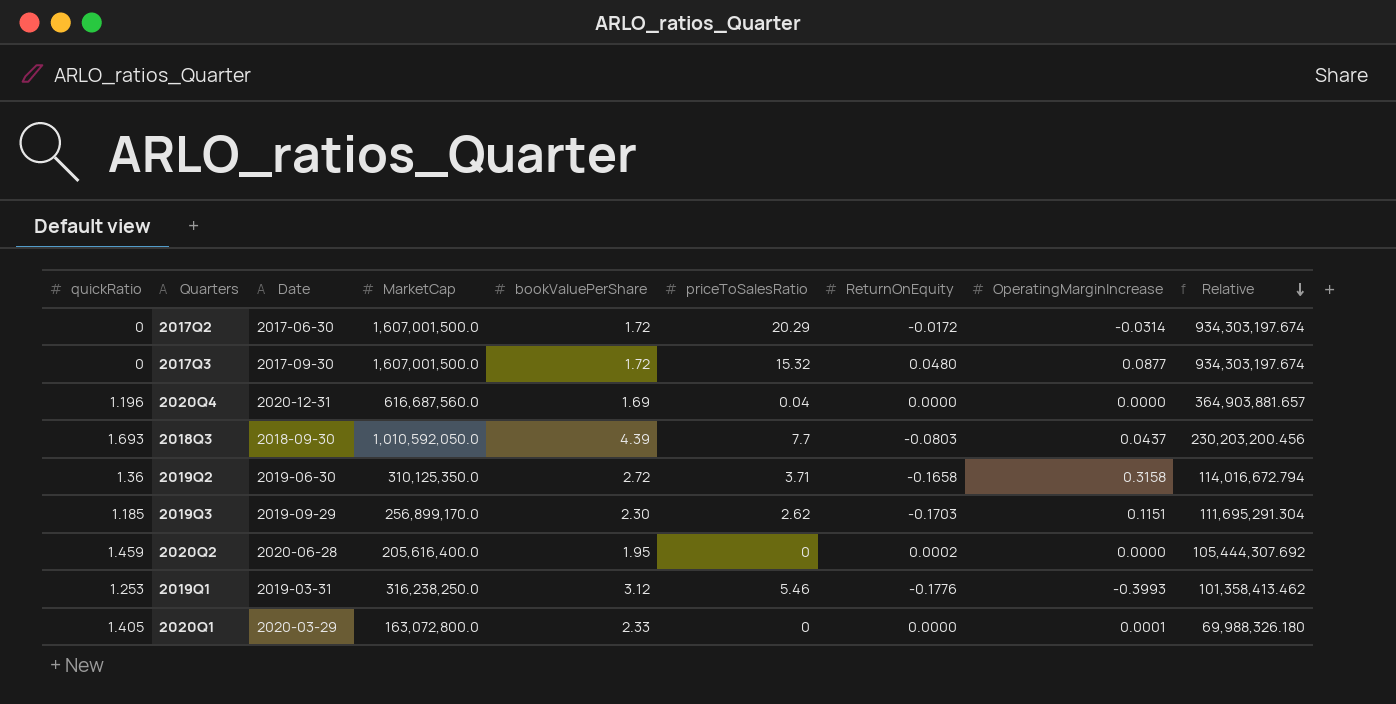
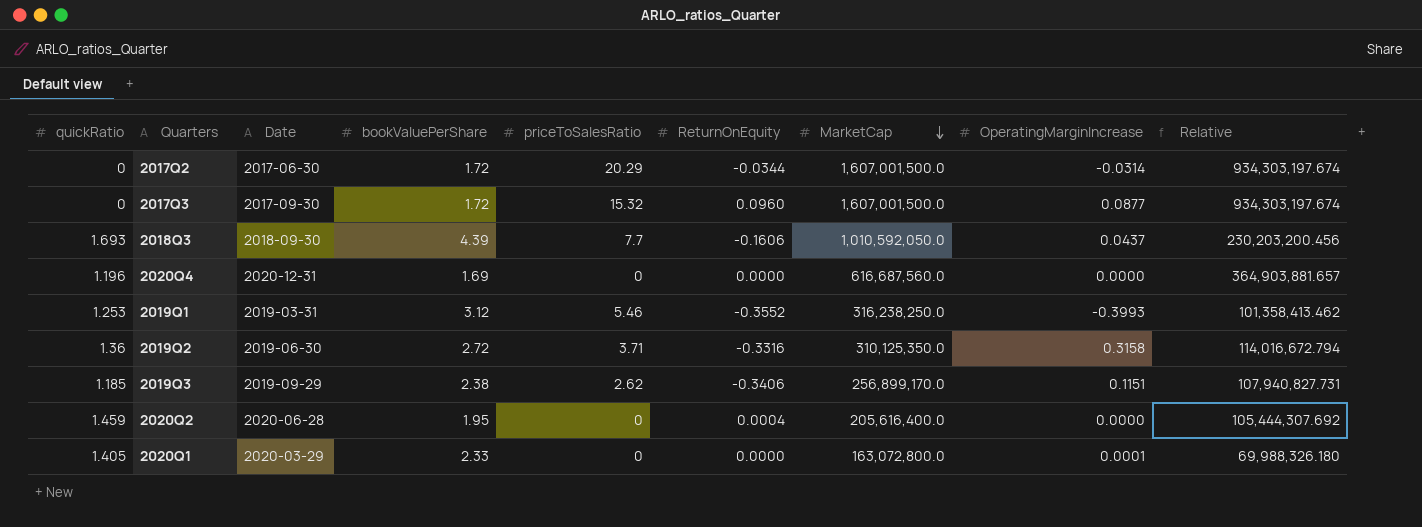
row order: Relative descending -> MarketCap descending
column MarketCap | position: 4 -> 7
2017Q2 | ReturnOnEquity: -0.0172 -> -0.0344
2017Q3 | ReturnOnEquity: 0.0480 -> 0.0960
2018Q3 | ReturnOnEquity: -0.0803 -> -0.1606
2020Q4 | priceToSalesRatio: 0.04 -> 0
2019Q1 | ReturnOnEquity: -0.1776 -> -0.3552
2019Q2 | ReturnOnEquity: -0.1658 -> -0.3316
2019Q3 | bookValuePerShare: 2.30 -> 2.38
2019Q3 | ReturnOnEquity: -0.1703 -> -0.3406
2019Q3 | Relative: 111,695,291.304 -> 107,940,827.731
2020Q2 | ReturnOnEquity: 0.0002 -> 0.0004

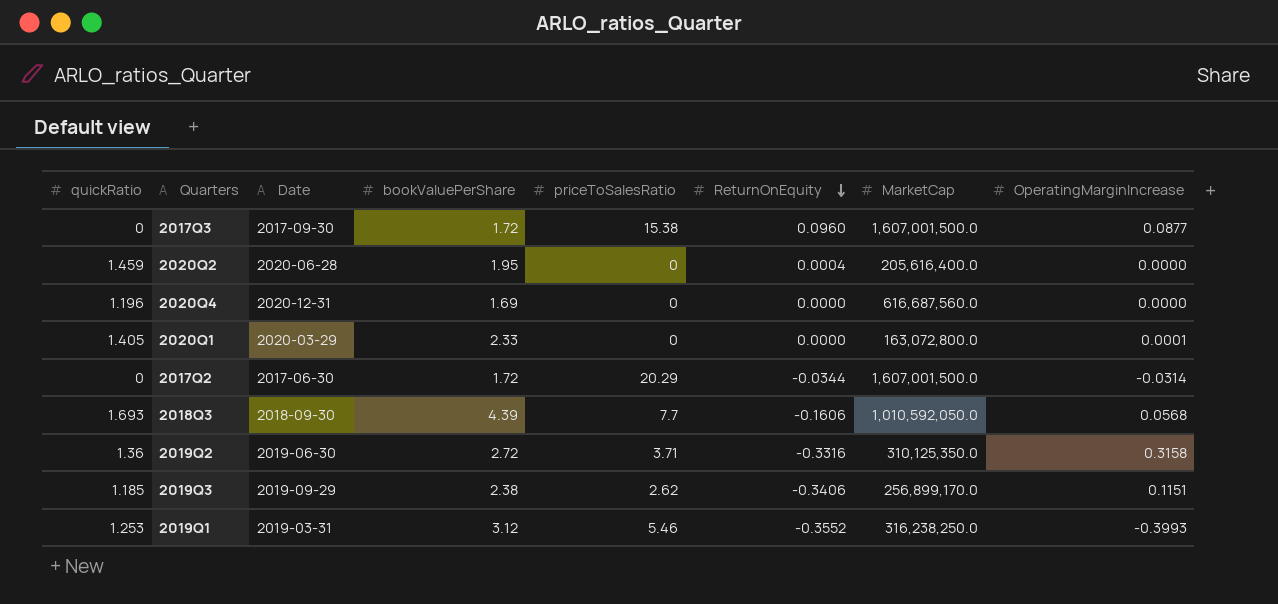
row order: MarketCap descending -> ReturnOnEquity descending
column Relative | formula: [MarketCap] / [bookValuePerShare] -> none
2017Q3 | priceToSalesRatio: 15.32 -> 15.38
2018Q3 | OperatingMarginIncrease: 0.0437 -> 0.0568

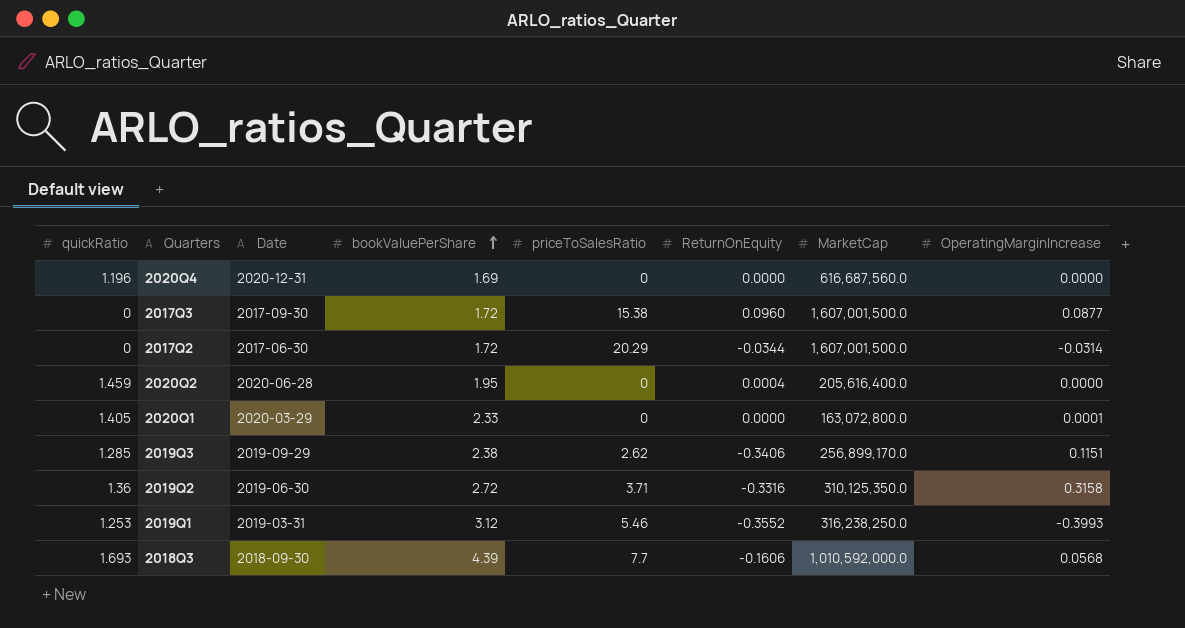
row order: ReturnOnEquity descending -> bookValuePerShare ascending
2019Q3 | quickRatio: 1.185 -> 1.285
2018Q3 | MarketCap: 1,010,592,050.0 -> 1,010,592,000.0

